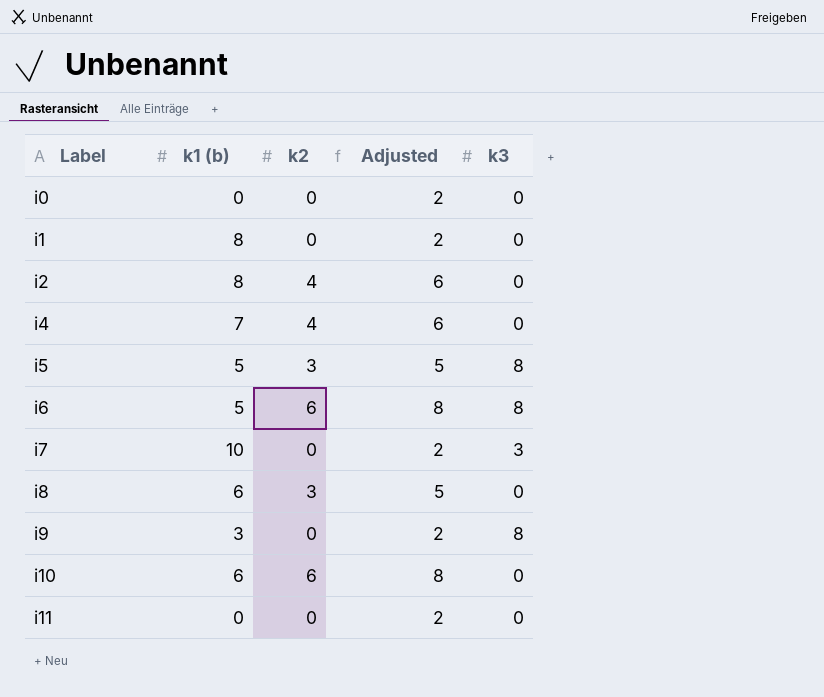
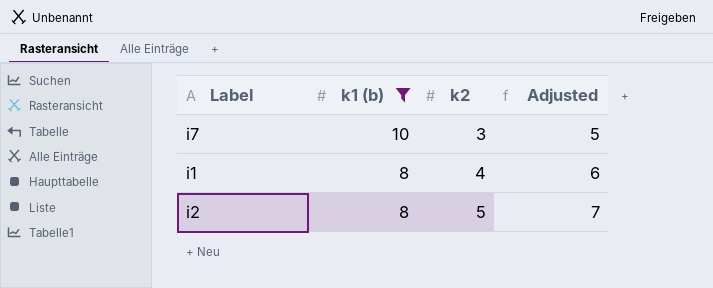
filter: none -> k1 (b) >= 8
row order: Label ascending -> k1 (b) descending
column k3 | position: 5 -> none
i7 | k2: 0 -> 3
i7 | Adjusted: 2 -> 5
i1 | k2: 0 -> 4
i1 | Adjusted: 2 -> 6
i2 | k2: 4 -> 5
i2 | Adjusted: 6 -> 7

